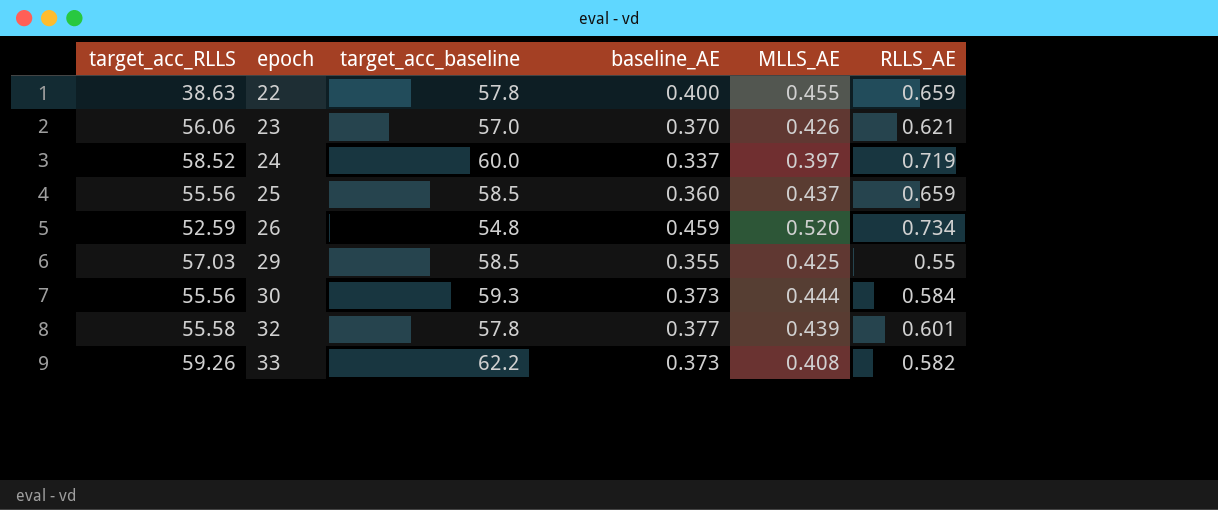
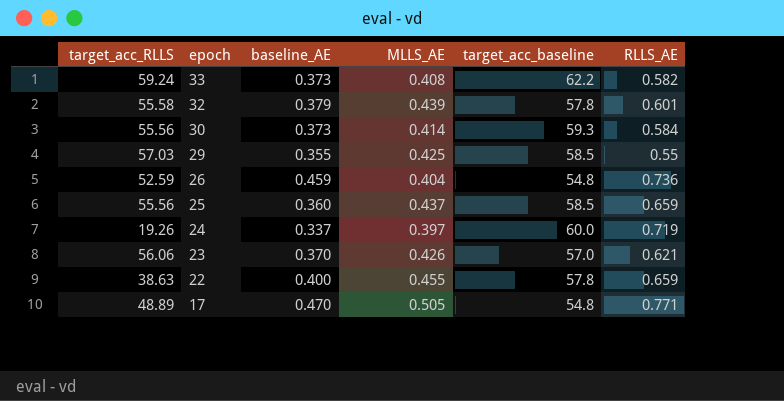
row order: epoch ascending -> epoch descending
column target_acc_baseline | position: 3 -> 5
33 | target_acc_RLLS: 59.26 -> 59.24
32 | baseline_AE: 0.377 -> 0.379
30 | MLLS_AE: 0.444 -> 0.414
26 | MLLS_AE: 0.520 -> 0.404
26 | RLLS_AE: 0.734 -> 0.736
24 | target_acc_RLLS: 58.52 -> 19.26
row 17: none -> 48.89 | 0.470 | 0.505 | 54.8 | 0.771

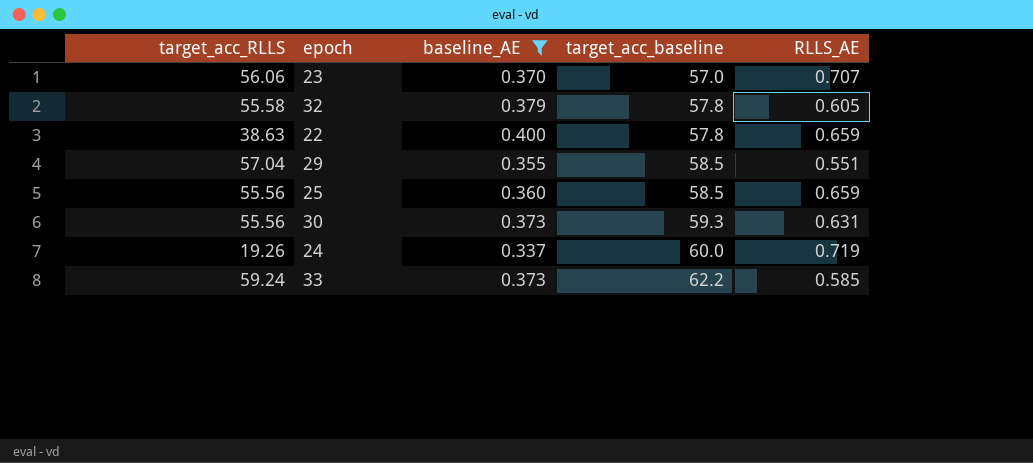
filter: none -> baseline_AE <= 0.400
row order: epoch descending -> target_acc_baseline ascending
column MLLS_AE | position: 4 -> none
23 | RLLS_AE: 0.621 -> 0.707
32 | RLLS_AE: 0.601 -> 0.605
29 | target_acc_RLLS: 57.03 -> 57.04
29 | RLLS_AE: 0.55 -> 0.551
30 | RLLS_AE: 0.584 -> 0.631
33 | RLLS_AE: 0.582 -> 0.585

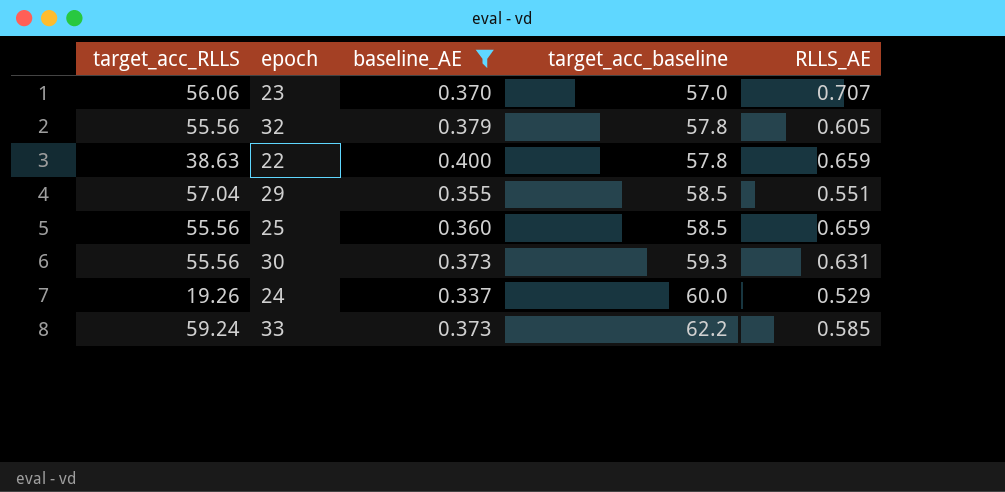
32 | target_acc_RLLS: 55.58 -> 55.56
24 | RLLS_AE: 0.719 -> 0.529

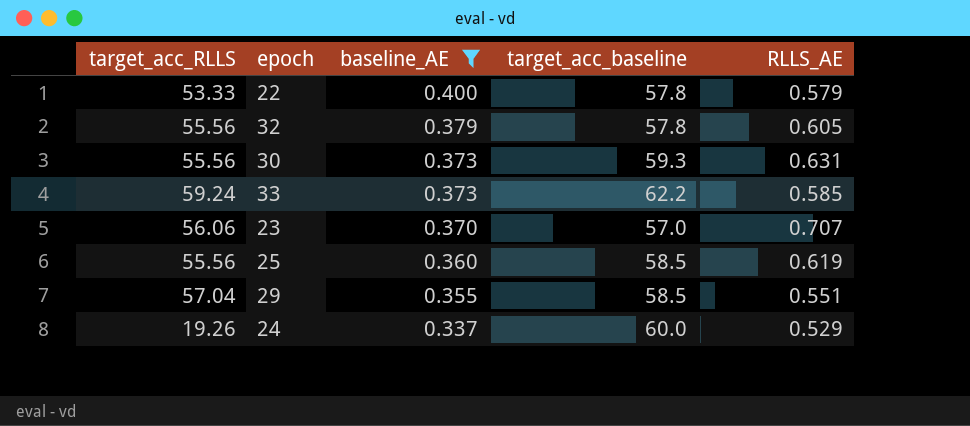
row order: target_acc_baseline ascending -> baseline_AE descending
22 | target_acc_RLLS: 38.63 -> 53.33
22 | RLLS_AE: 0.659 -> 0.579
25 | RLLS_AE: 0.659 -> 0.619

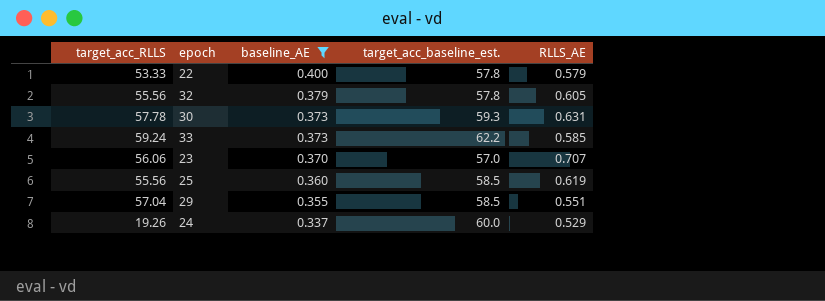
column name: target_acc_baseline -> target_acc_baseline_est.
30 | target_acc_RLLS: 55.56 -> 57.78

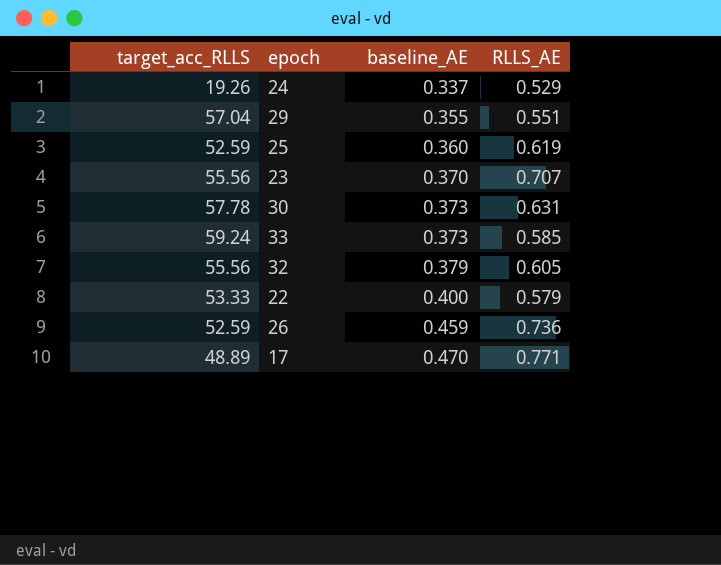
filter: baseline_AE <= 0.400 -> none
row order: baseline_AE descending -> baseline_AE ascending
column target_acc_baseline_est. | position: 4 -> none
25 | target_acc_RLLS: 55.56 -> 52.59
23 | target_acc_RLLS: 56.06 -> 55.56

